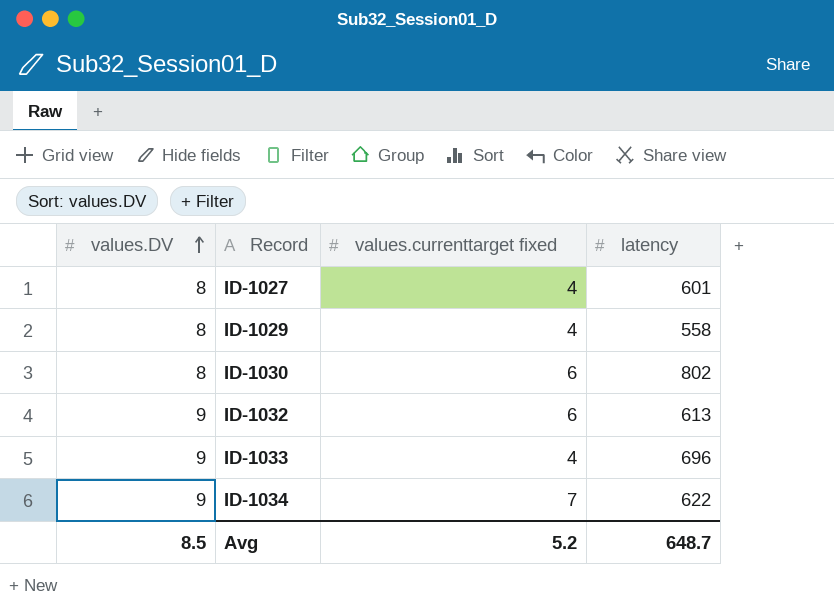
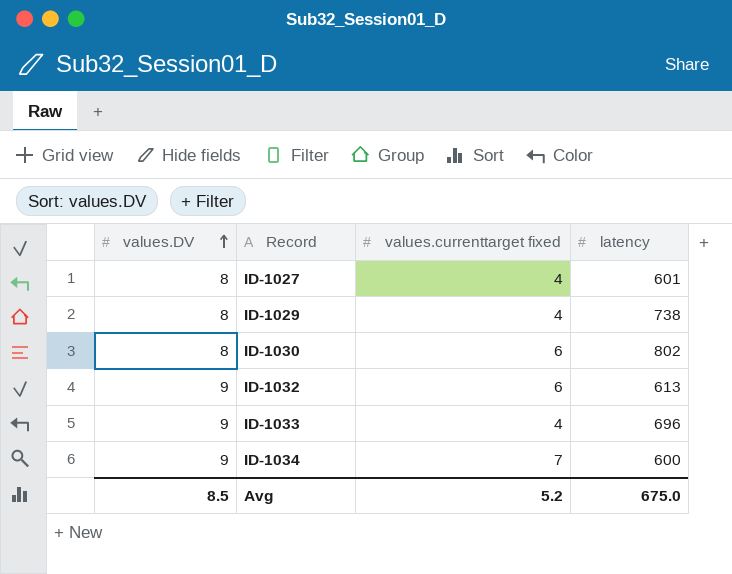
ID-1029 | latency: 558 -> 738
ID-1034 | latency: 622 -> 600
Avg | latency: 648.7 -> 675.0

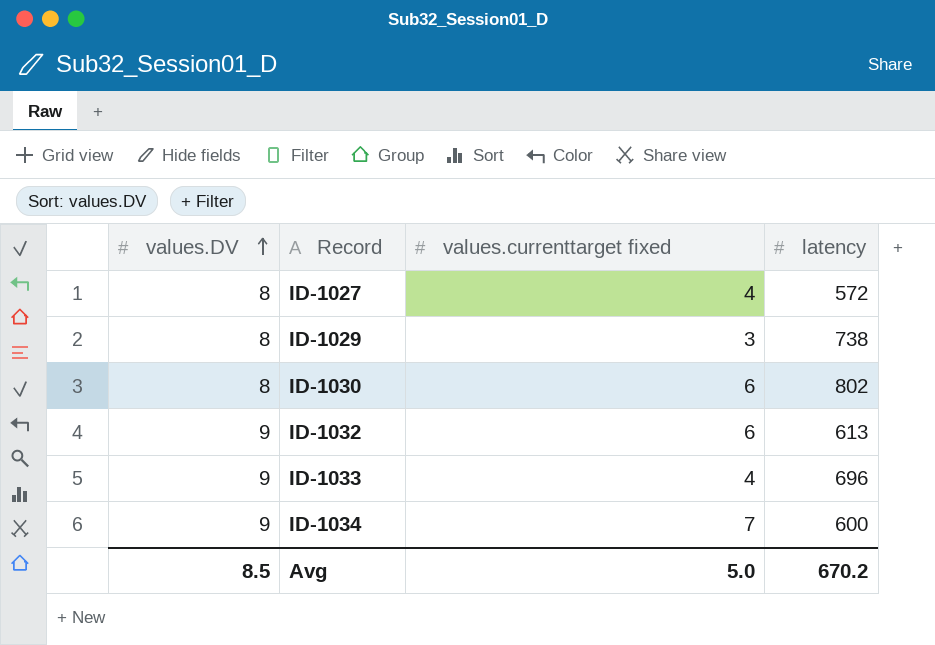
ID-1027 | latency: 601 -> 572
ID-1029 | values.currenttarget fixed: 4 -> 3
Avg | values.currenttarget fixed: 5.2 -> 5.0
Avg | latency: 675.0 -> 670.2

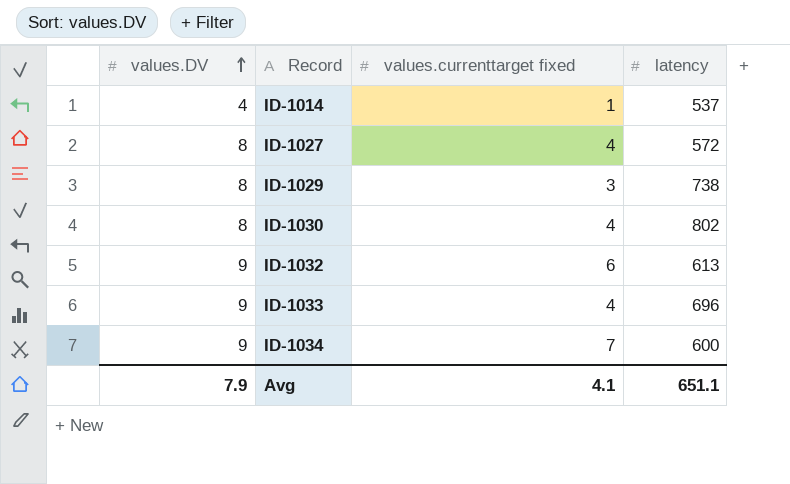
row ID-1014: none -> 4 | 1 | 537
ID-1030 | values.currenttarget fixed: 6 -> 4
Avg | values.DV: 8.5 -> 7.9
Avg | values.currenttarget fixed: 5.0 -> 4.1
Avg | latency: 670.2 -> 651.1

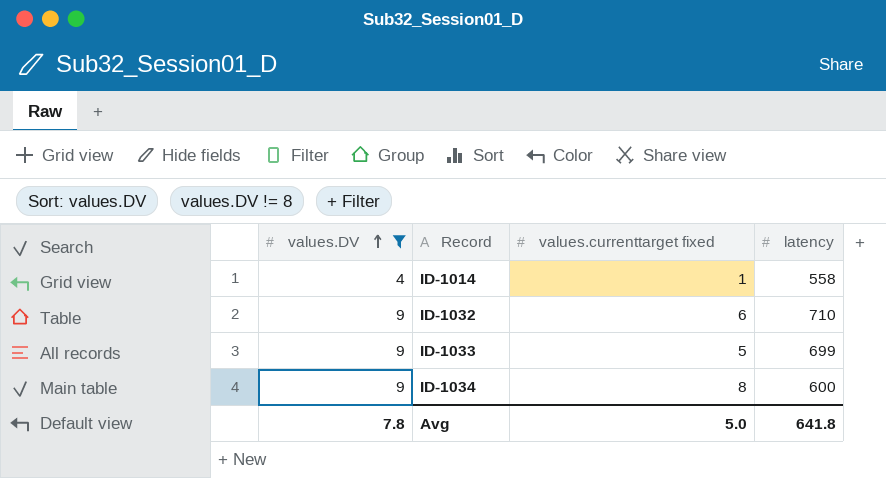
filter: none -> values.DV != 8
ID-1014 | latency: 537 -> 558
ID-1032 | latency: 613 -> 710
ID-1033 | values.currenttarget fixed: 4 -> 5
ID-1033 | latency: 696 -> 699
ID-1034 | values.currenttarget fixed: 7 -> 8
Avg | values.DV: 7.9 -> 7.8
Avg | values.currenttarget fixed: 4.1 -> 5.0
Avg | latency: 651.1 -> 641.8

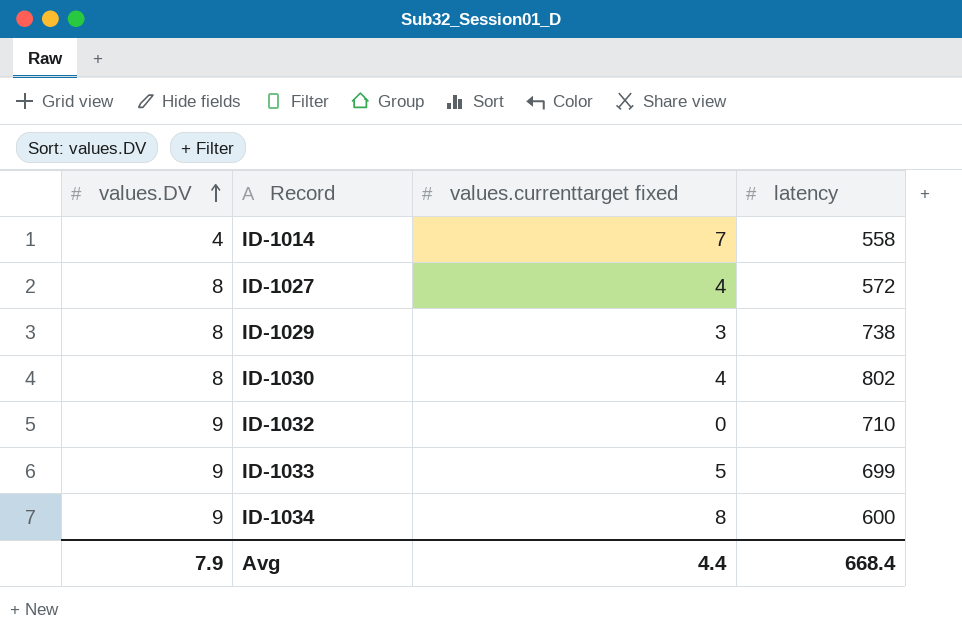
filter: values.DV != 8 -> none
ID-1014 | values.currenttarget fixed: 1 -> 7
ID-1032 | values.currenttarget fixed: 6 -> 0
Avg | values.DV: 7.8 -> 7.9
Avg | values.currenttarget fixed: 5.0 -> 4.4
Avg | latency: 641.8 -> 668.4

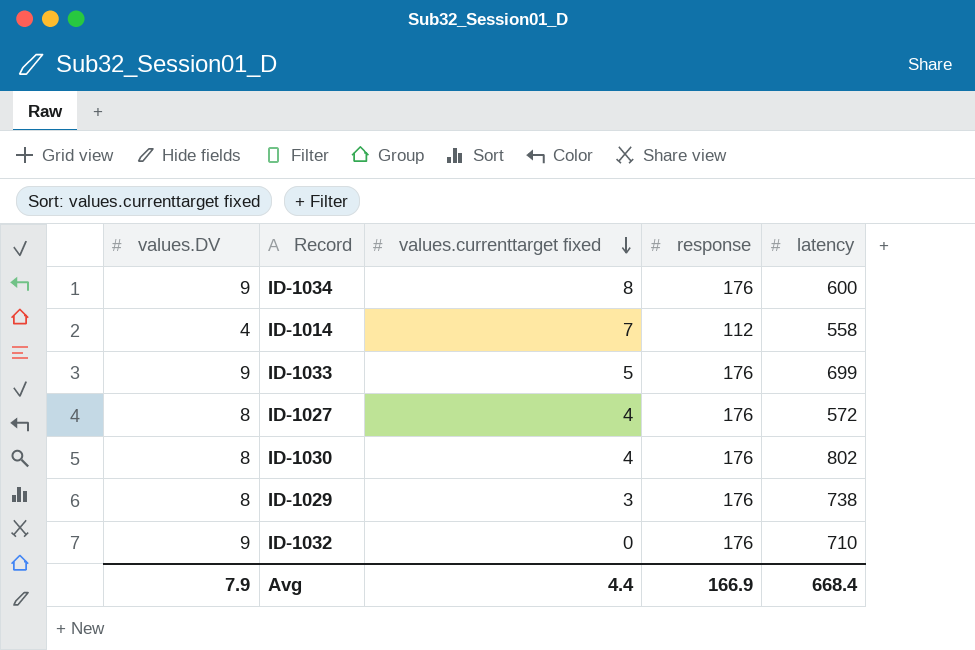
row order: values.DV ascending -> values.currenttarget fixed descending
column response | position: none -> 4

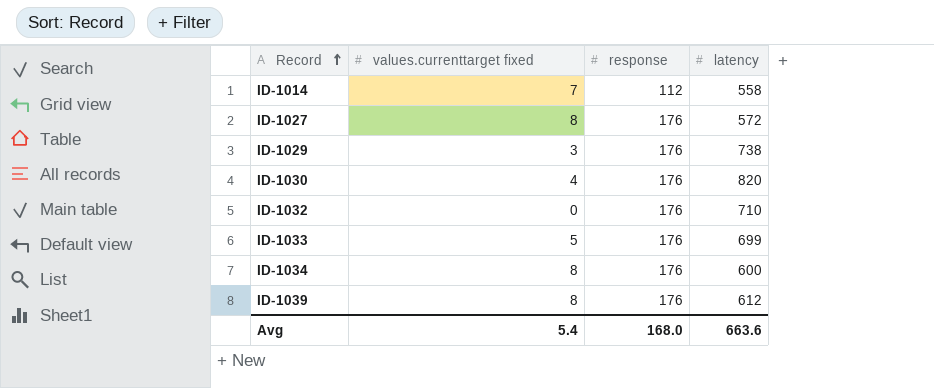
row order: values.currenttarget fixed descending -> Record ascending
column values.DV | position: 1 -> none
ID-1027 | values.currenttarget fixed: 4 -> 8
ID-1030 | latency: 802 -> 820
row ID-1039: none -> 8 | 176 | 612
Avg | values.currenttarget fixed: 4.4 -> 5.4
Avg | response: 166.9 -> 168.0
Avg | latency: 668.4 -> 663.6

